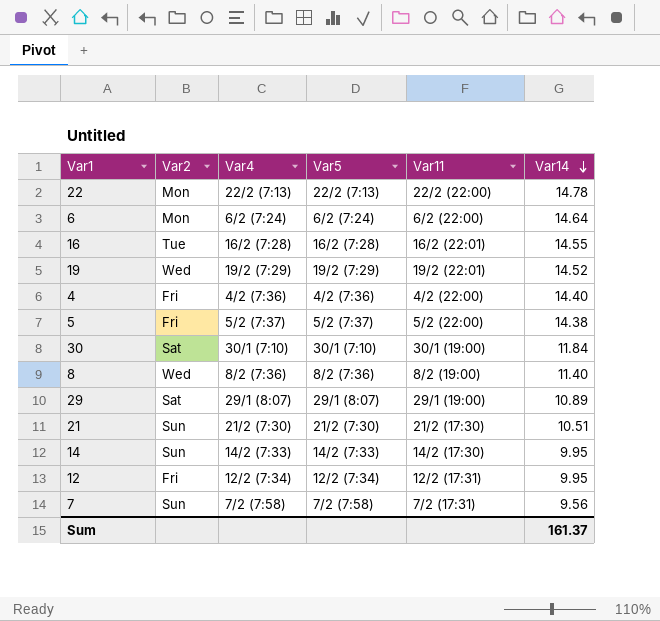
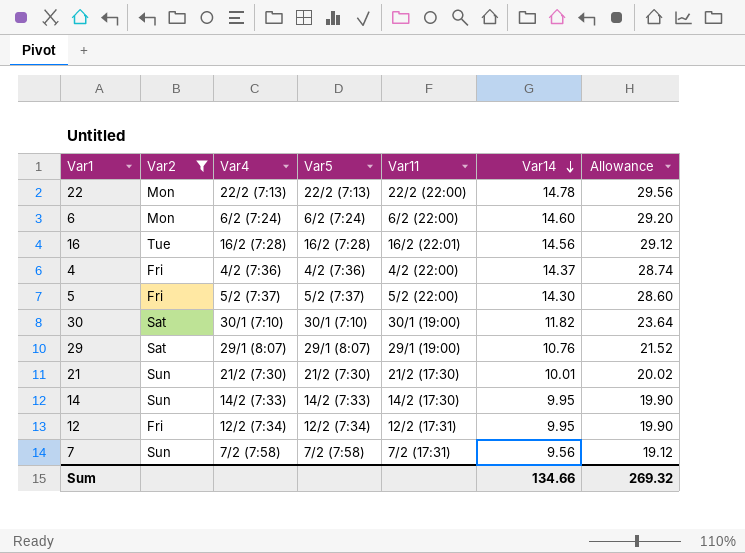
filter: none -> Var2 != Wed
column Allowance | formula: none -> [Var14] * 2
6 | Var14: 14.64 -> 14.60
16 | Var14: 14.55 -> 14.56
4 | Var14: 14.40 -> 14.37
5 | Var14: 14.38 -> 14.30
30 | Var14: 11.84 -> 11.82
29 | Var14: 10.89 -> 10.76
21 | Var14: 10.51 -> 10.01
Sum | Var14: 161.37 -> 134.66

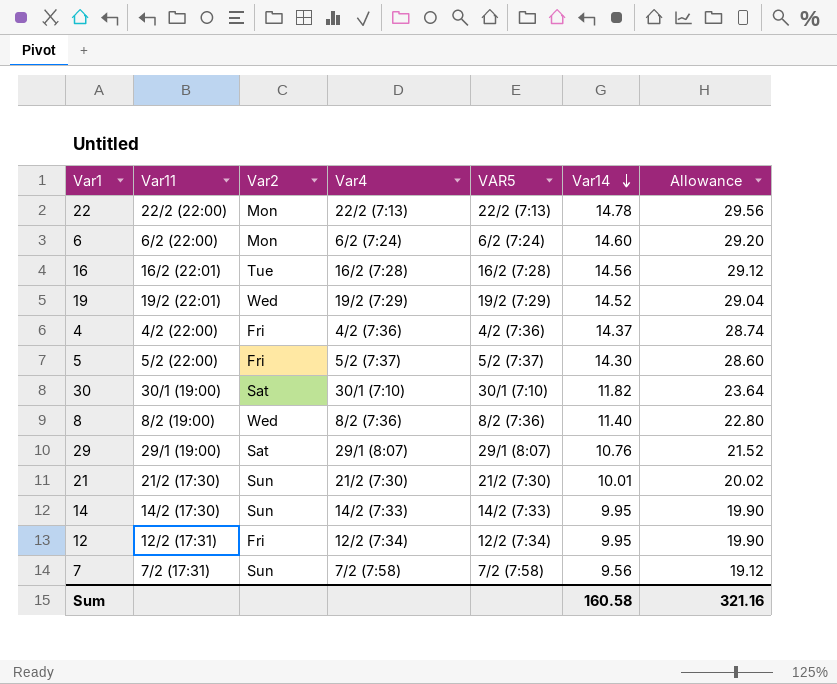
filter: Var2 != Wed -> none
column Var11 | position: 5 -> 2
column name: Var5 -> VAR5
Sum | Var14: 134.66 -> 160.58
Sum | Allowance: 269.32 -> 321.16

